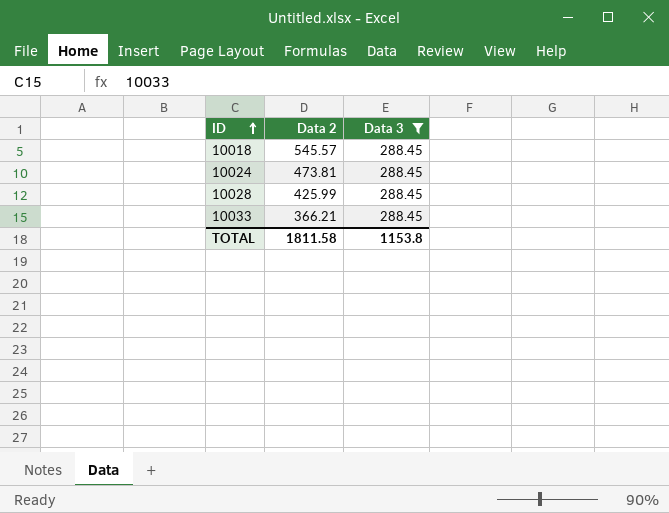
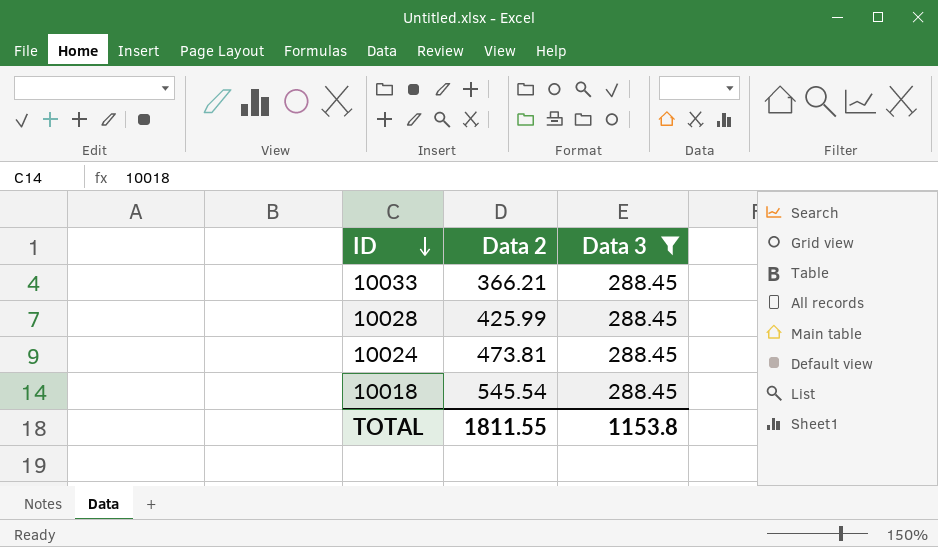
row order: ID ascending -> ID descending
10018 | Data 2: 545.57 -> 545.54
TOTAL | Data 2: 1811.58 -> 1811.55

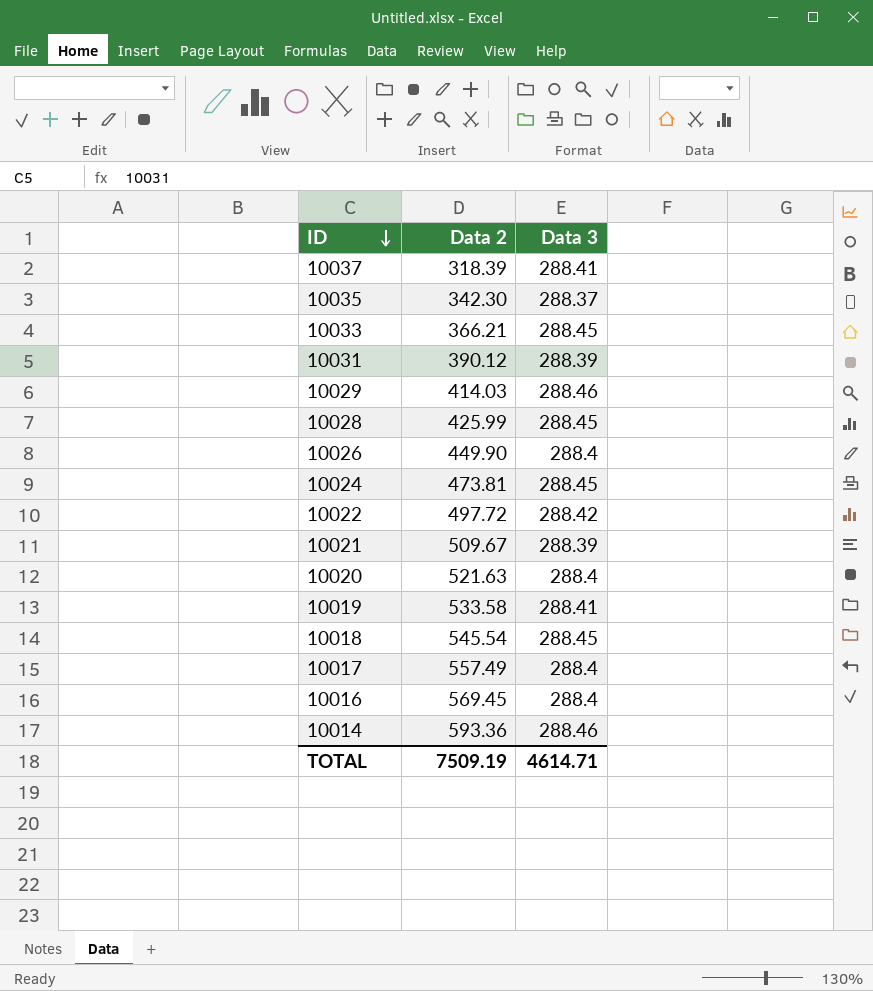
filter: Data 3 = 288.45 -> none
TOTAL | Data 2: 1811.55 -> 7509.19
TOTAL | Data 3: 1153.8 -> 4614.71

